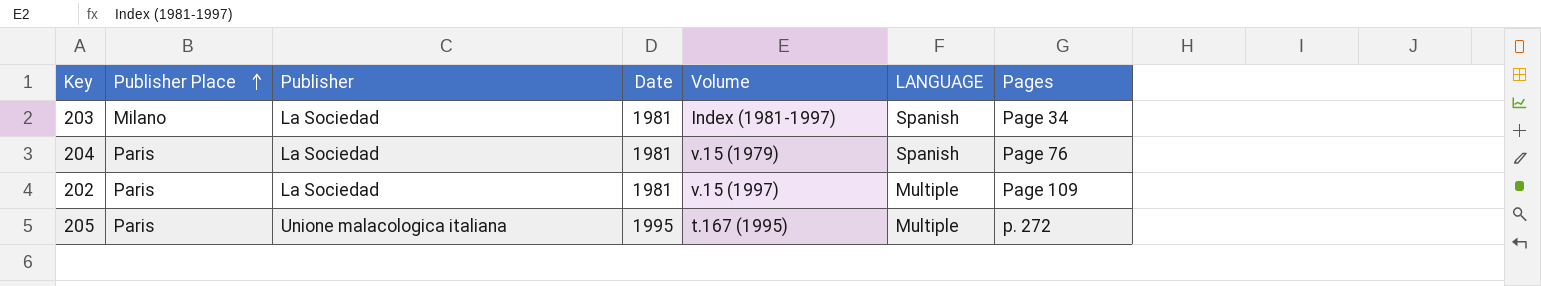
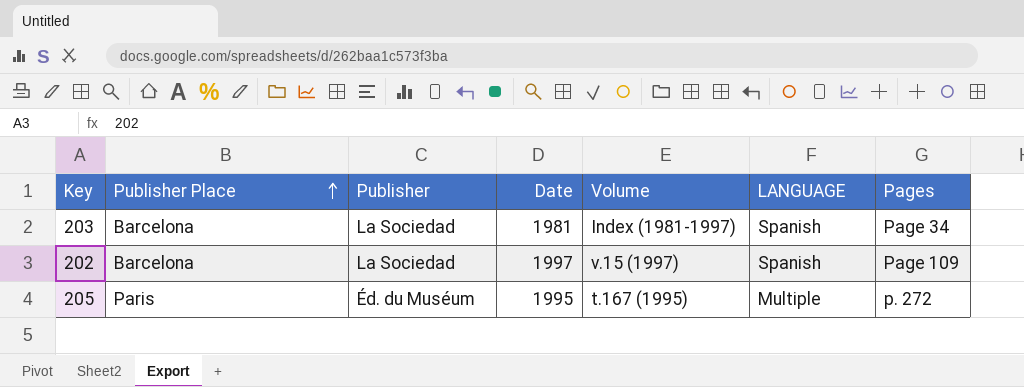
row 204: Paris | La Sociedad | 1981 | v.15 (1979) | Spanish | Page 76 -> none
203 | Publisher Place: Milano -> Barcelona
202 | Publisher Place: Paris -> Barcelona
202 | Date: 1981 -> 1997
202 | LANGUAGE: Multiple -> Spanish
205 | Publisher: Unione malacologica italiana -> Éd. du Muséum

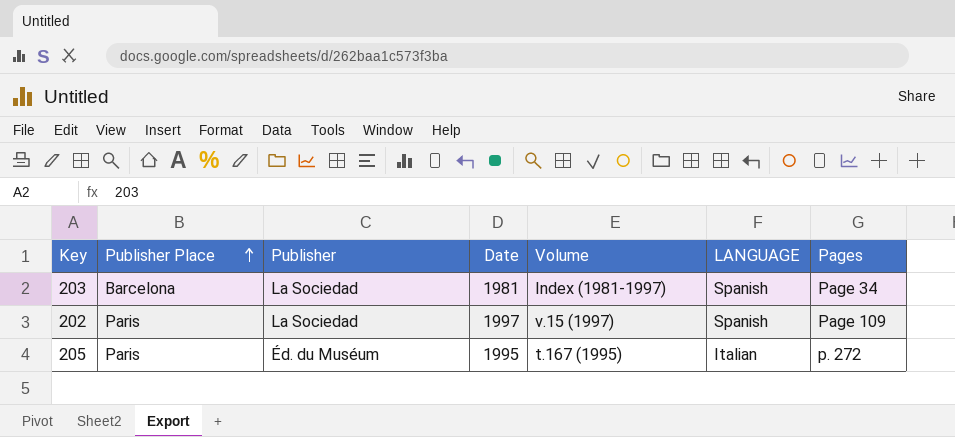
202 | Publisher Place: Barcelona -> Paris
205 | LANGUAGE: Multiple -> Italian

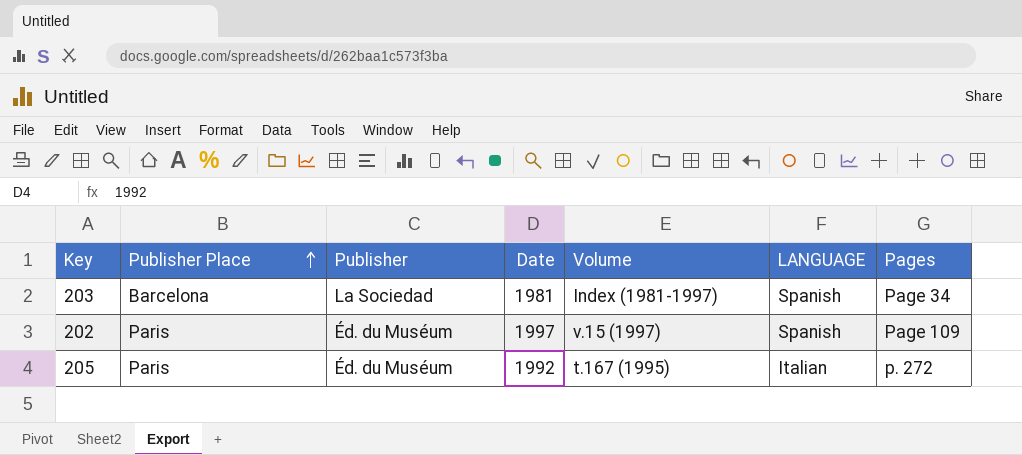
202 | Publisher: La Sociedad -> Éd. du Muséum
205 | Date: 1995 -> 1992

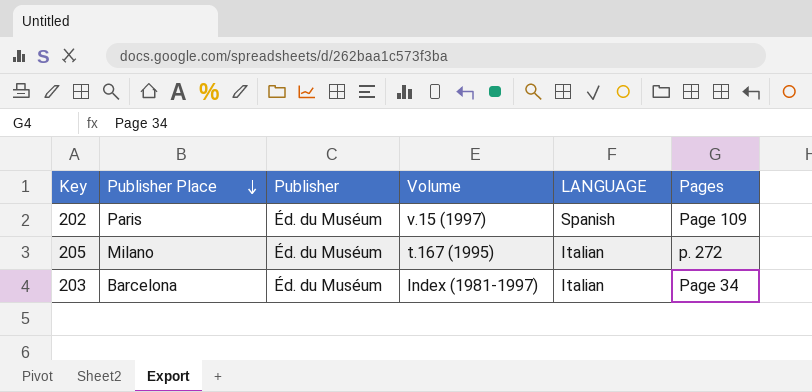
row order: Publisher Place ascending -> Publisher Place descending
column Date | position: 4 -> none
205 | Publisher Place: Paris -> Milano
203 | Publisher: La Sociedad -> Éd. du Muséum
203 | LANGUAGE: Spanish -> Italian

